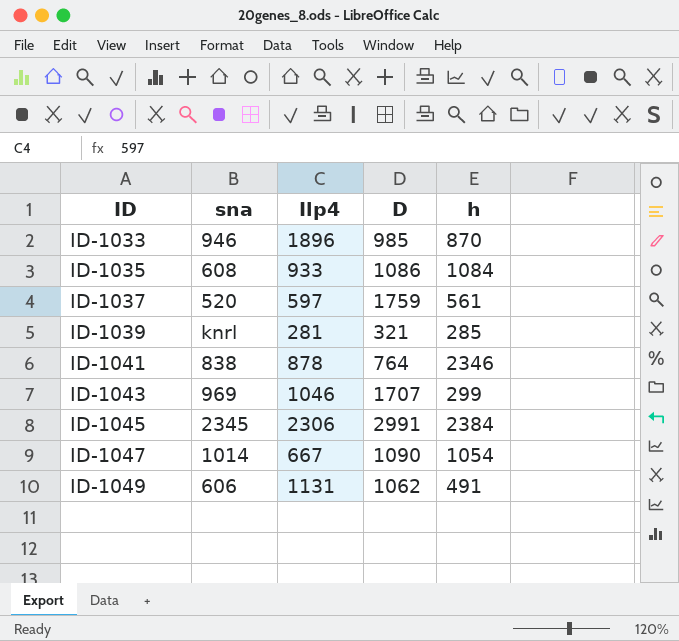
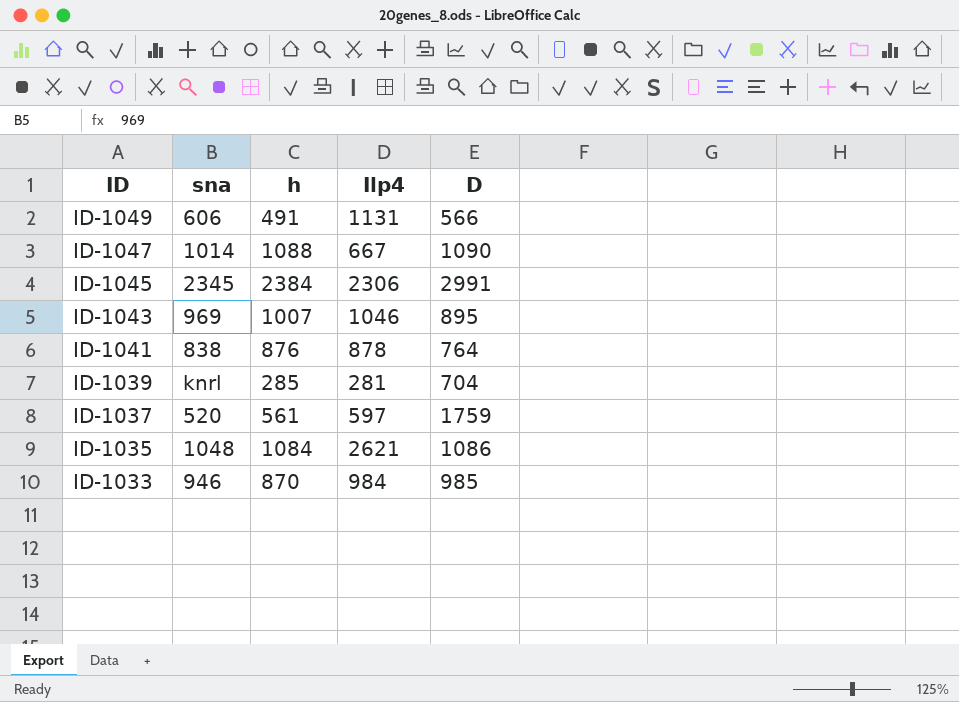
row order: ID ascending -> ID descending
column h | position: 5 -> 3
ID-1049 | D: 1062 -> 566
ID-1047 | h: 1054 -> 1088
ID-1043 | h: 299 -> 1007
ID-1043 | D: 1707 -> 895
ID-1041 | h: 2346 -> 876
ID-1039 | D: 321 -> 704
ID-1035 | sna: 608 -> 1048
ID-1035 | Ilp4: 933 -> 2621
ID-1033 | Ilp4: 1896 -> 984

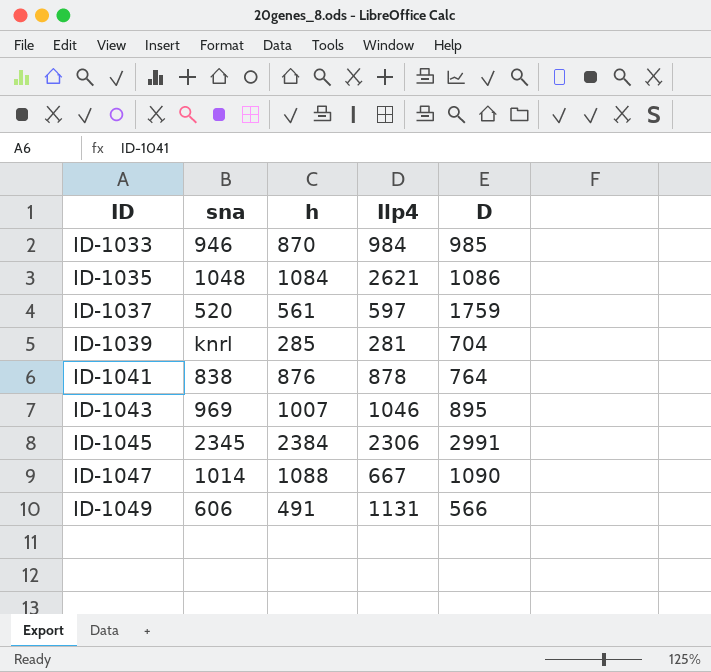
row order: ID descending -> ID ascending

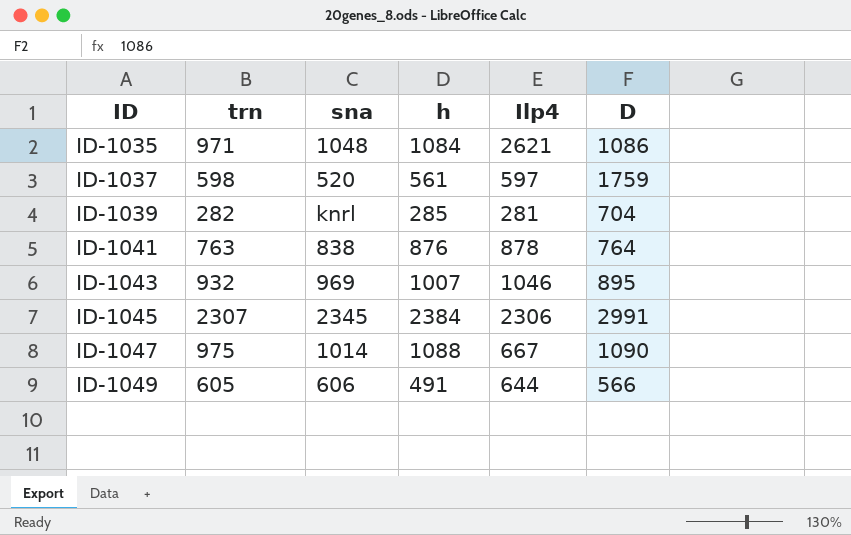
column trn | position: none -> 2
row ID-1033: 946 | 870 | 984 | 985 -> none
ID-1049 | Ilp4: 1131 -> 644

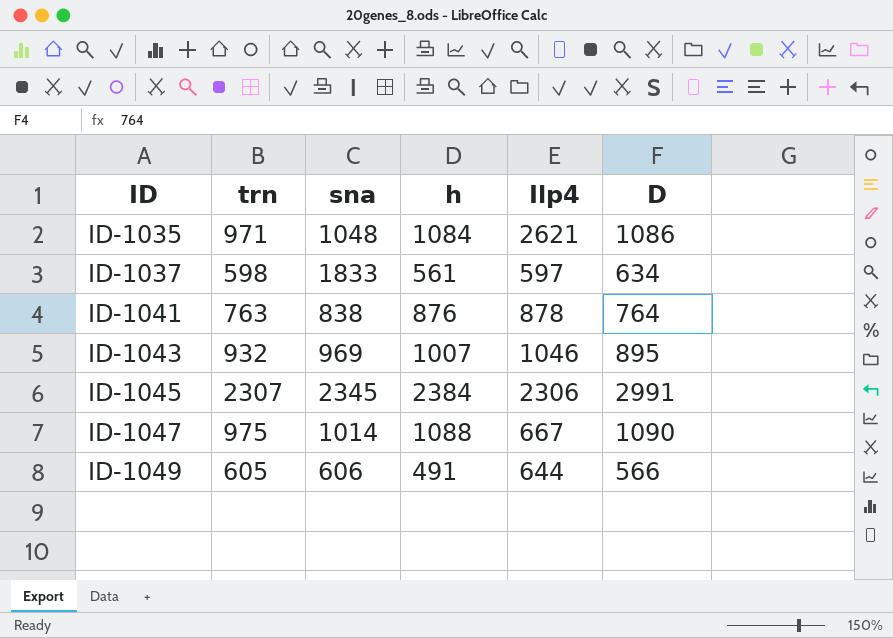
row ID-1039: 282 | knrl | 285 | 281 | 704 -> none
ID-1037 | sna: 520 -> 1833
ID-1037 | D: 1759 -> 634

